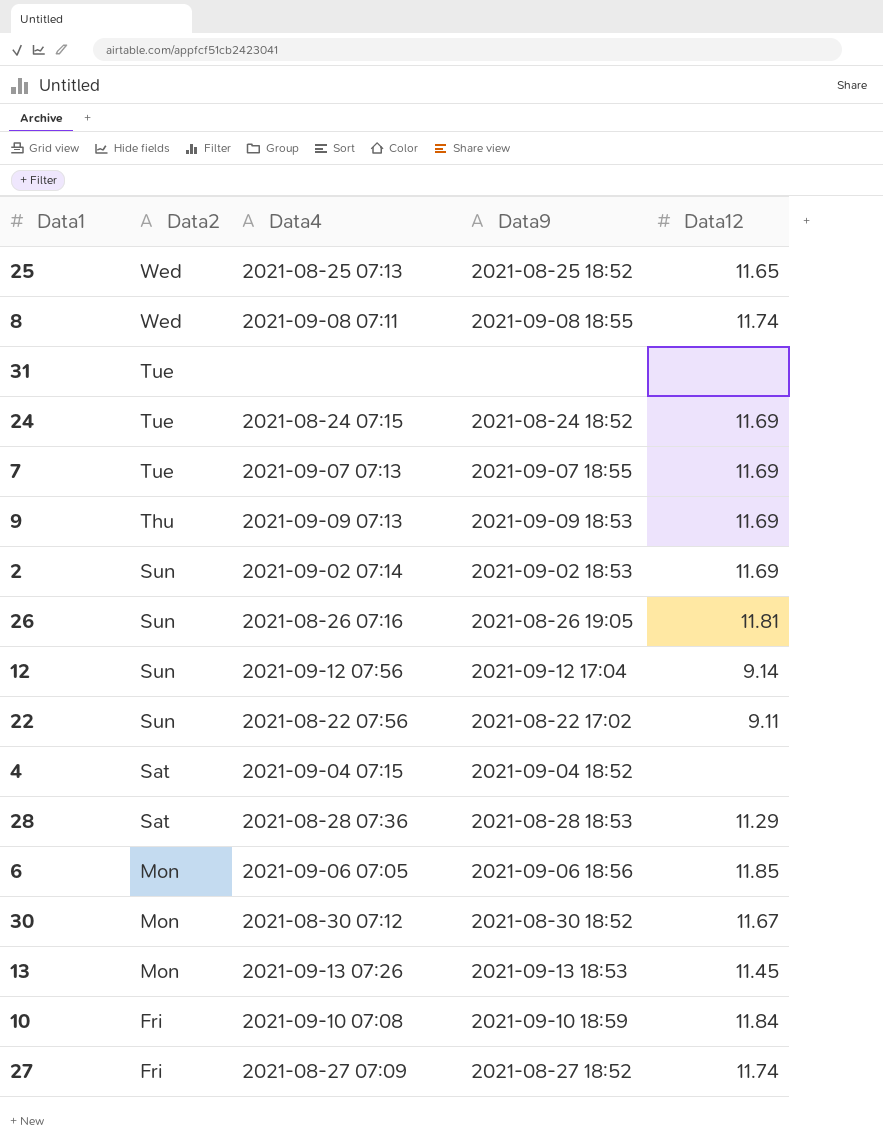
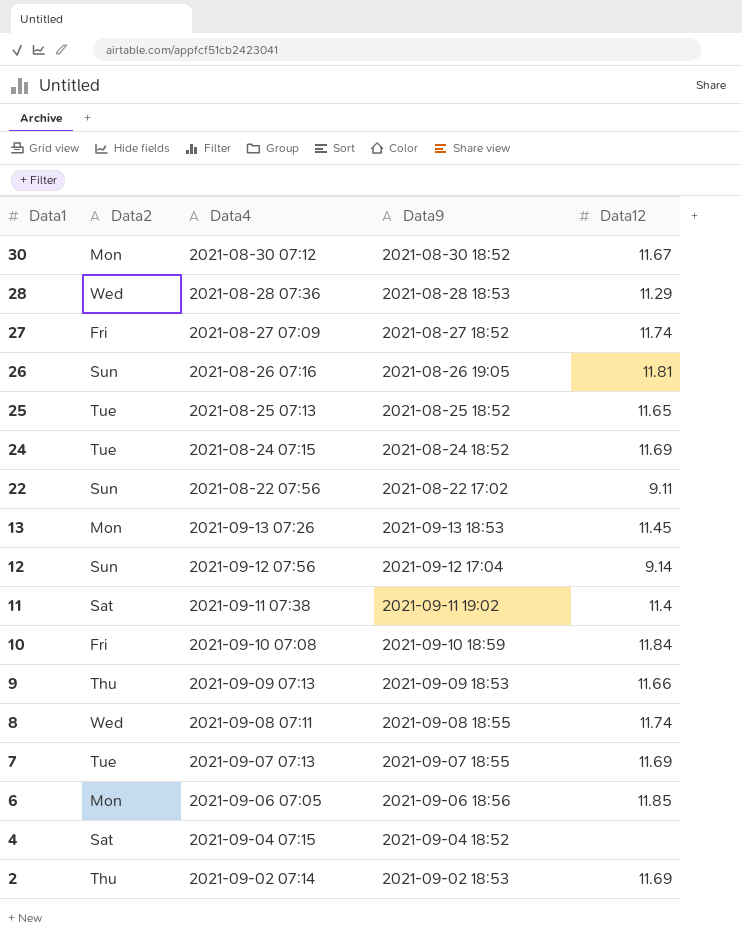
row order: Data2 descending -> Data1 descending
row 31: Tue | none | none | none -> none
28 | Data2: Sat -> Wed
25 | Data2: Wed -> Tue
row 11: none -> Sat | 2021-09-11 07:38 | 2021-09-11 19:02 | 11.4
9 | Data12: 11.69 -> 11.66
2 | Data2: Sun -> Thu

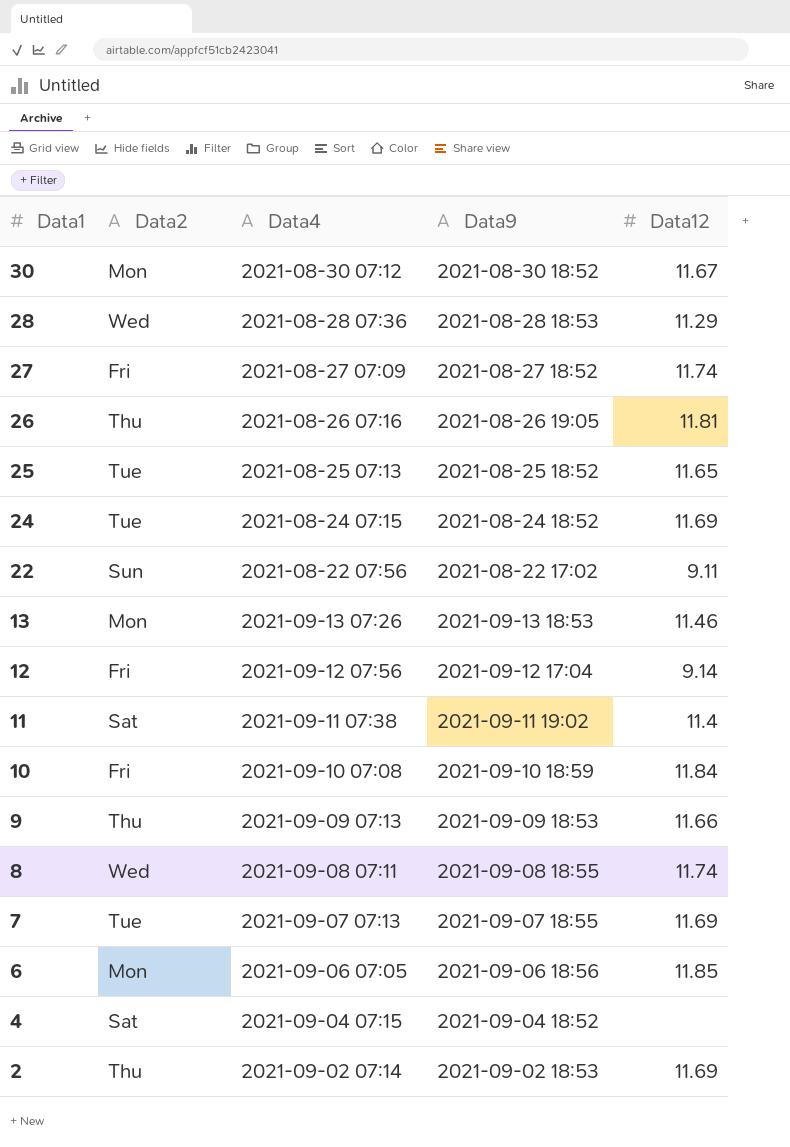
26 | Data2: Sun -> Thu
13 | Data12: 11.45 -> 11.46
12 | Data2: Sun -> Fri

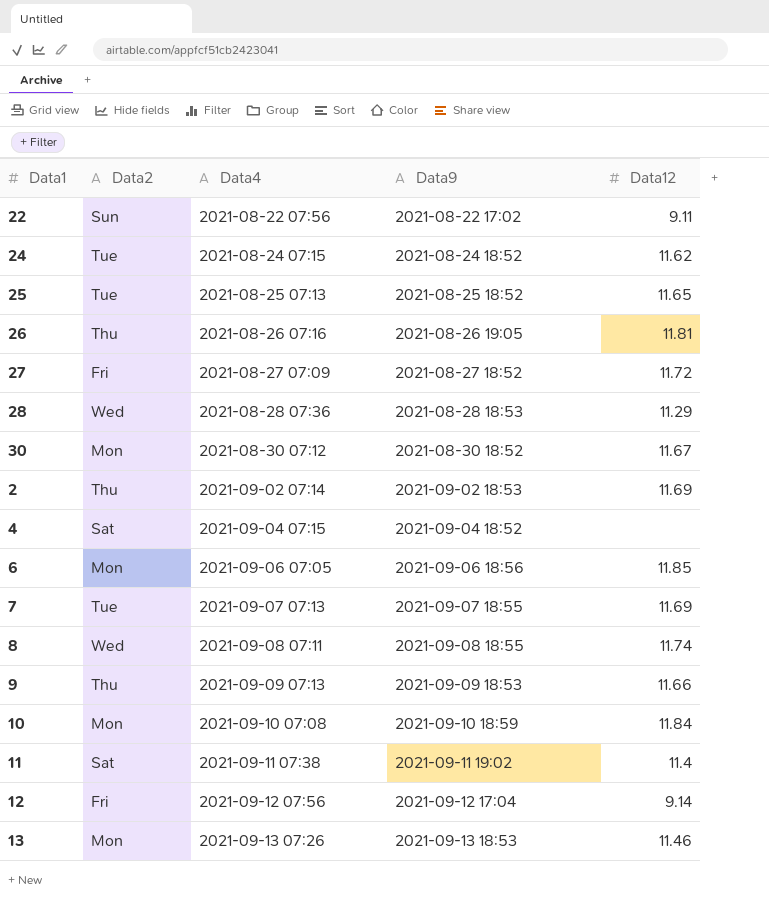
row order: Data1 descending -> Data4 ascending
24 | Data12: 11.69 -> 11.62
27 | Data12: 11.74 -> 11.72
10 | Data2: Fri -> Mon

